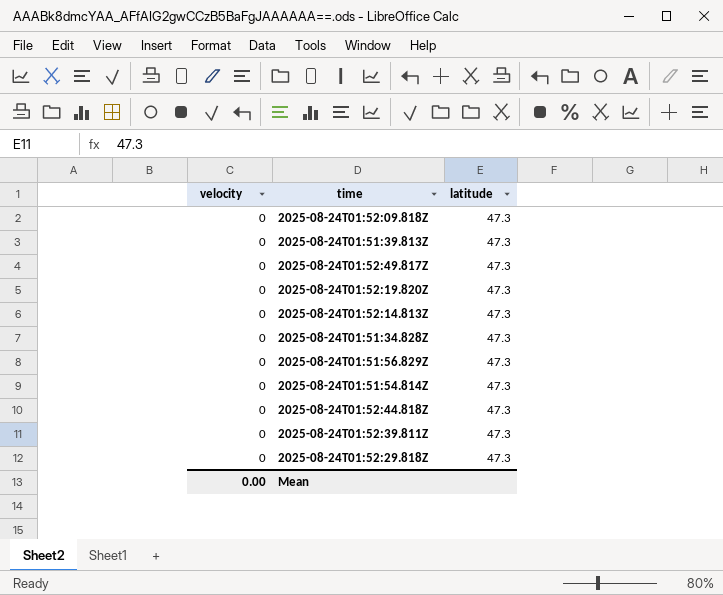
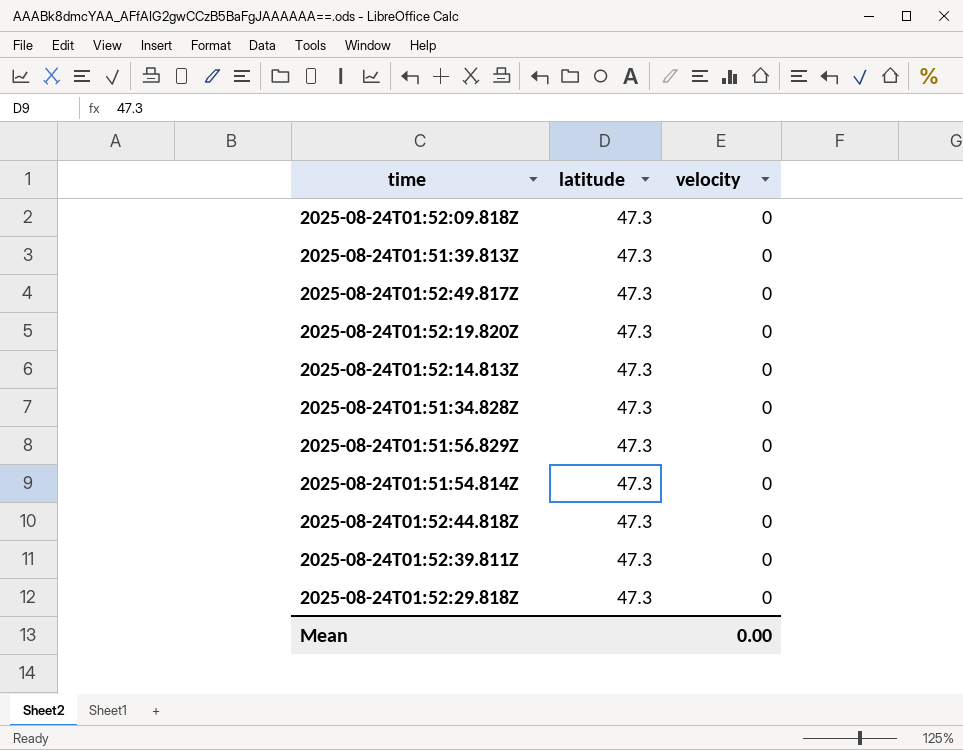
column velocity | position: 1 -> 3

